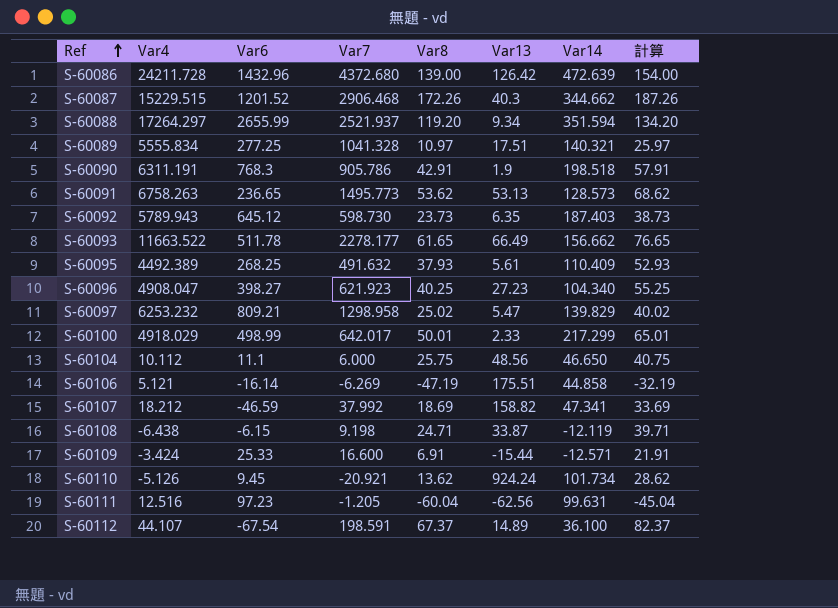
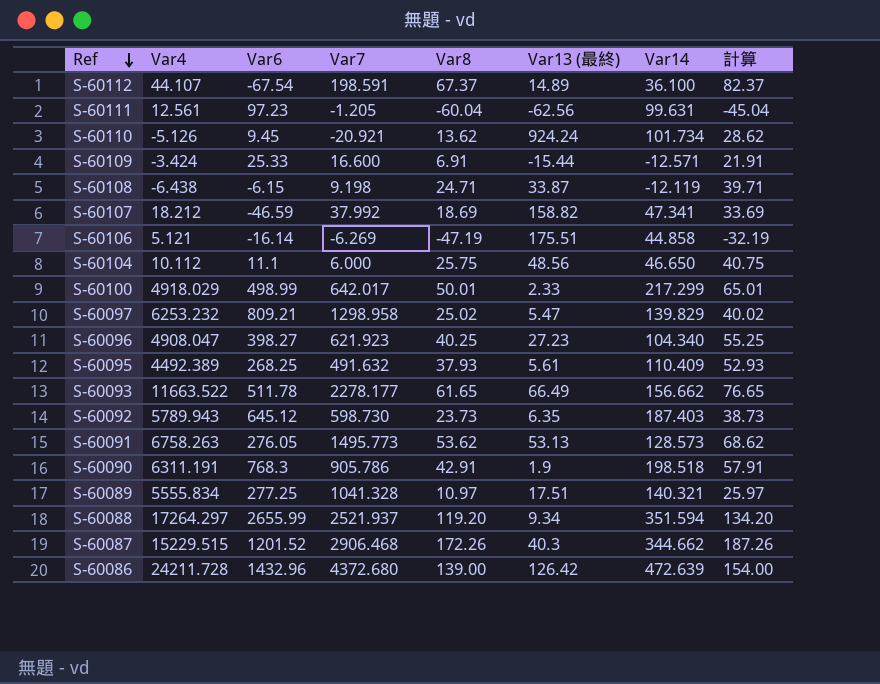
row order: Ref ascending -> Ref descending
column name: Var13 -> Var13 (最終)
S-60111 | Var4: 12.516 -> 12.561
S-60091 | Var6: 236.65 -> 276.05

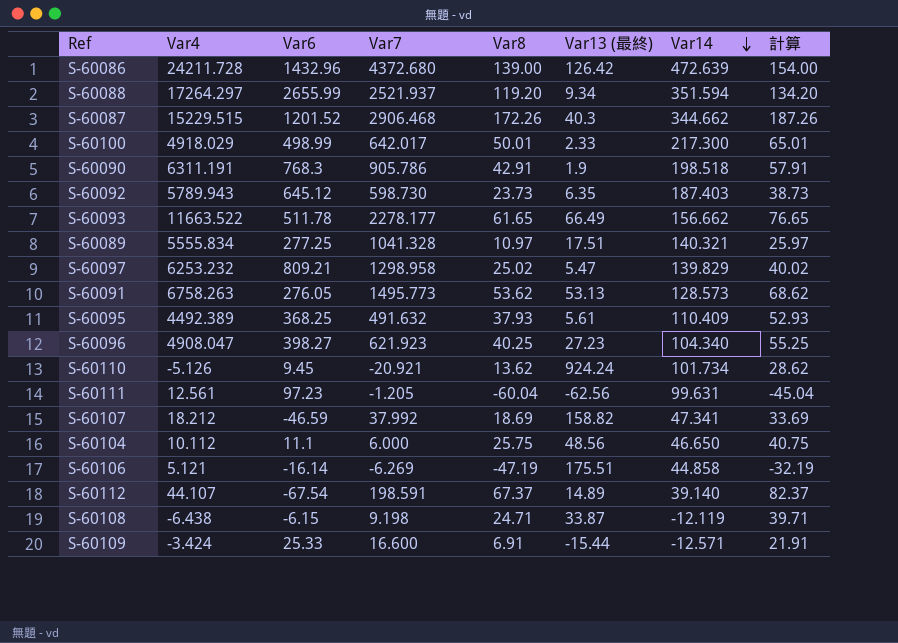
row order: Ref descending -> Var14 descending
S-60100 | Var14: 217.299 -> 217.300
S-60095 | Var6: 268.25 -> 368.25
S-60112 | Var14: 36.100 -> 39.140

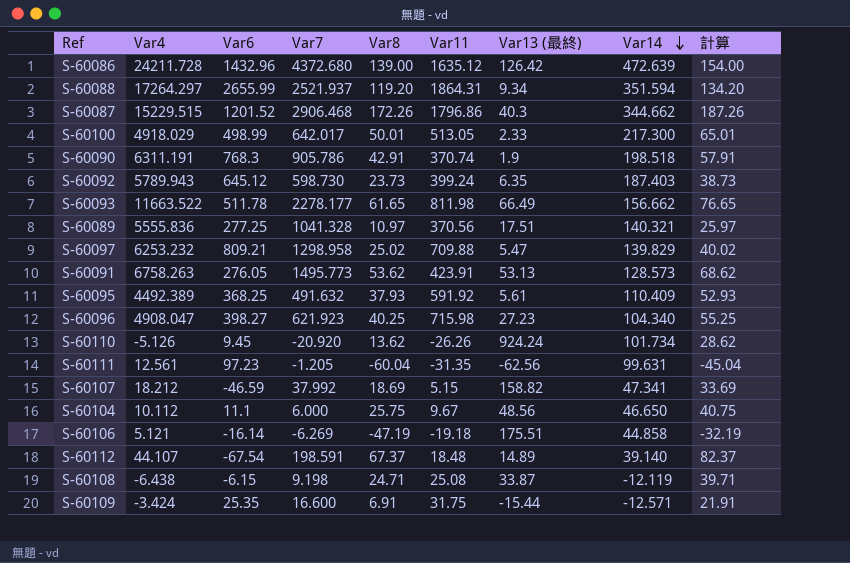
column Var11 | position: none -> 6
S-60089 | Var4: 5555.834 -> 5555.836
S-60110 | Var7: -20.921 -> -20.920
S-60109 | Var6: 25.33 -> 25.35

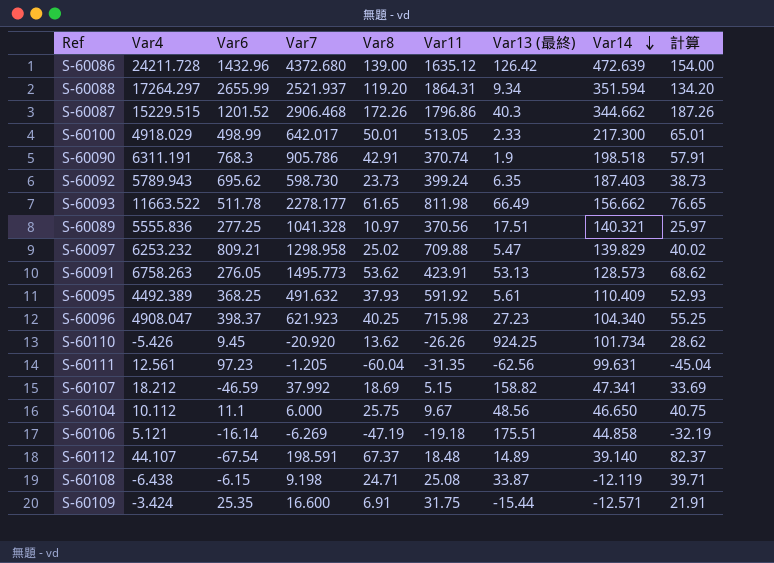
S-60092 | Var6: 645.12 -> 695.62
S-60096 | Var6: 398.27 -> 398.37
S-60110 | Var4: -5.126 -> -5.426
S-60110 | Var13 (最終): 924.24 -> 924.25

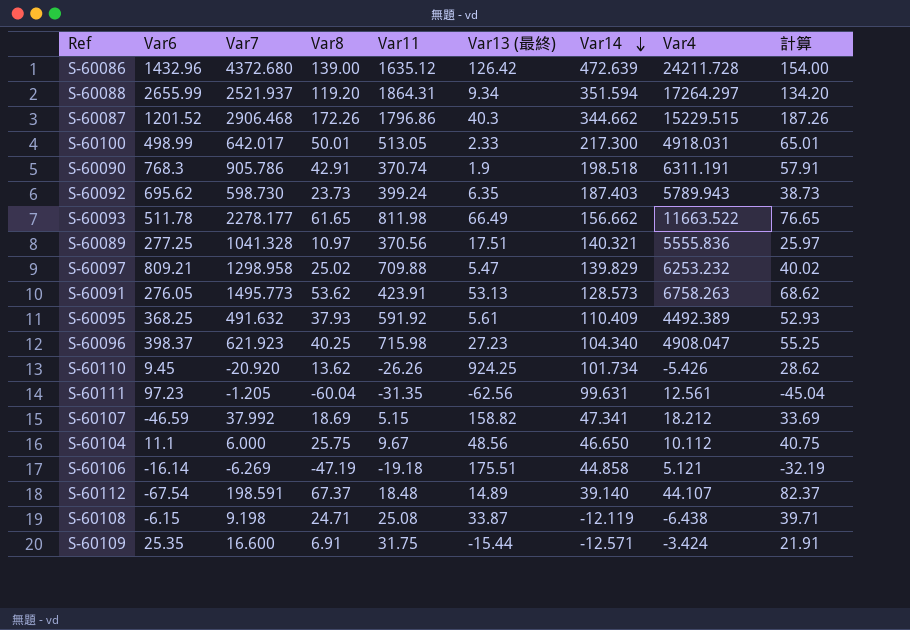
column Var4 | position: 2 -> 8
S-60100 | Var4: 4918.029 -> 4918.031

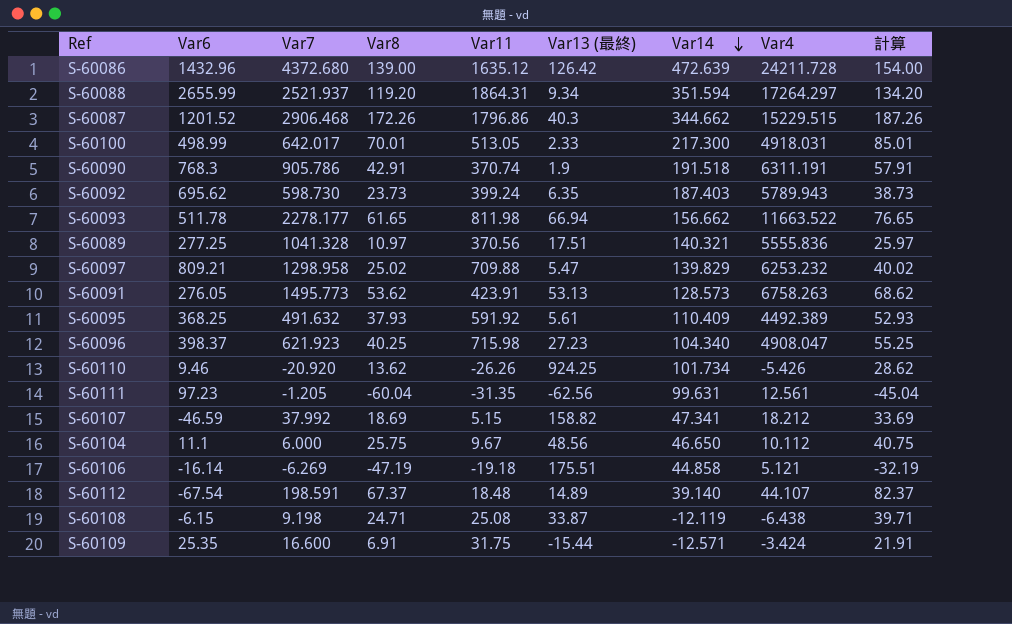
S-60100 | Var8: 50.01 -> 70.01
S-60100 | 計算: 65.01 -> 85.01
S-60090 | Var14: 198.518 -> 191.518
S-60093 | Var13 (最終): 66.49 -> 66.94
S-60110 | Var6: 9.45 -> 9.46

